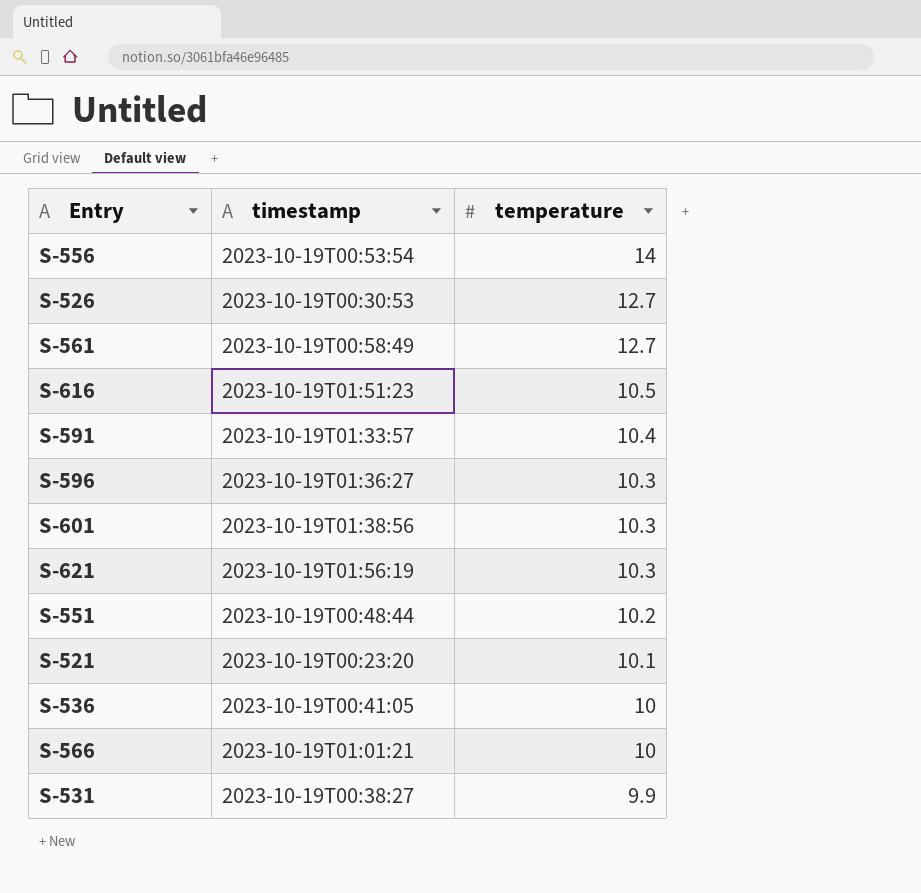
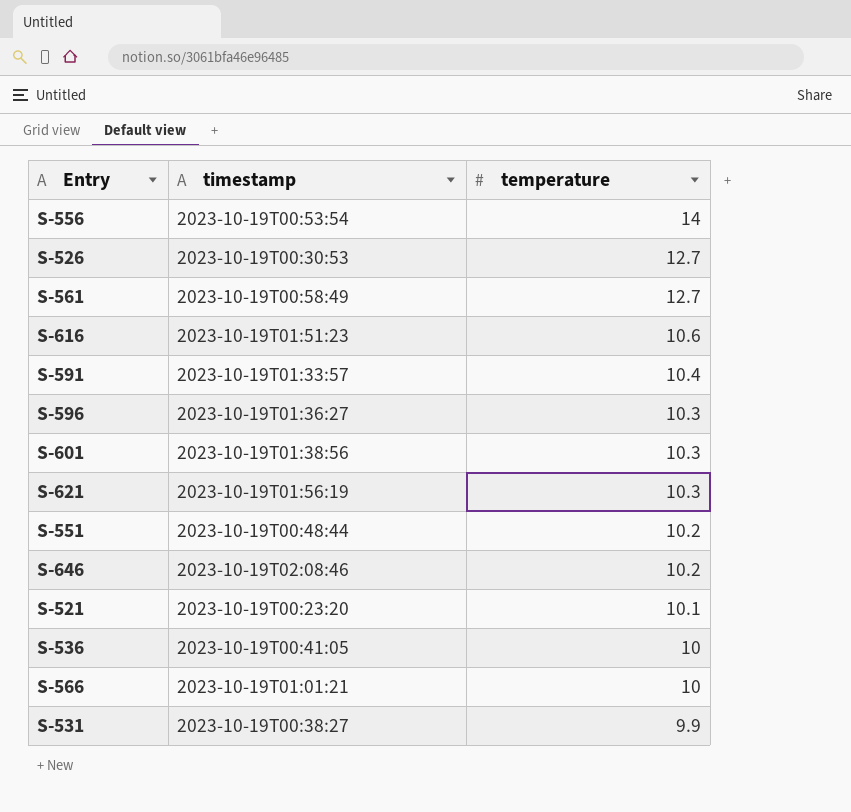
S-616 | temperature: 10.5 -> 10.6
row S-646: none -> 2023-10-19T02:08:46 | 10.2

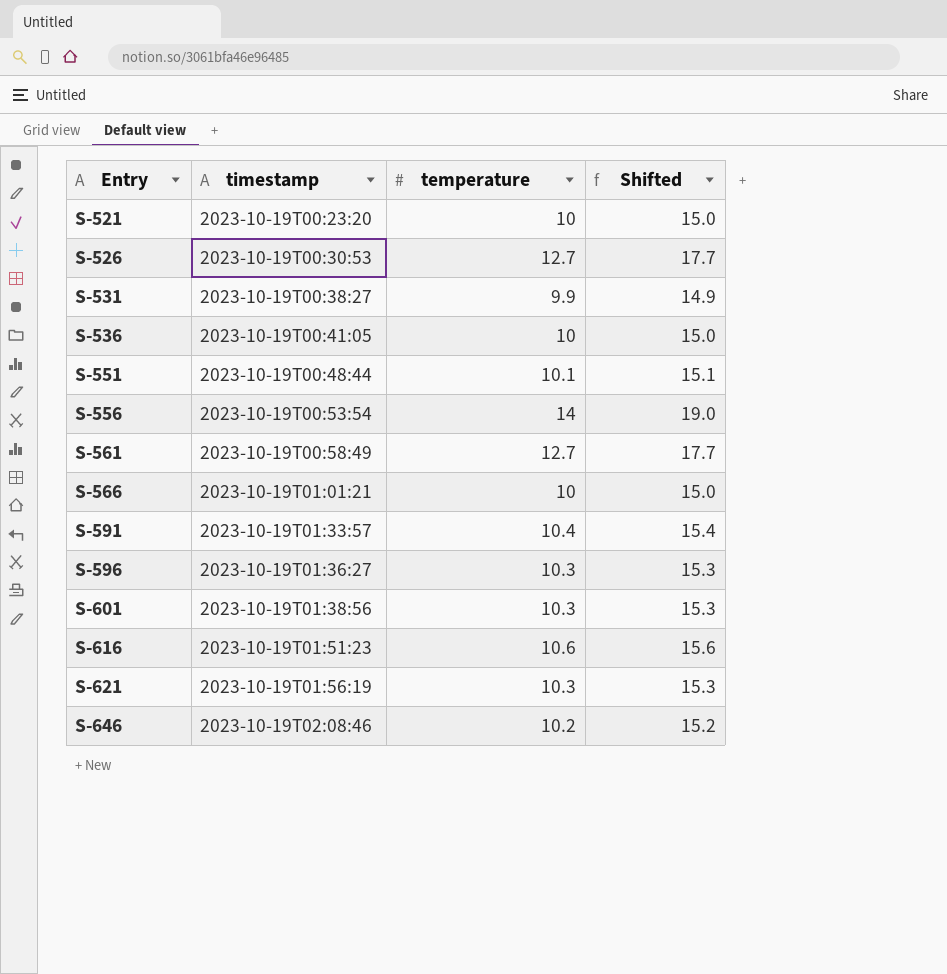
row order: temperature descending -> Entry ascending
column Shifted | formula: none -> [temperature] + 5
S-521 | temperature: 10.1 -> 10
S-551 | temperature: 10.2 -> 10.1

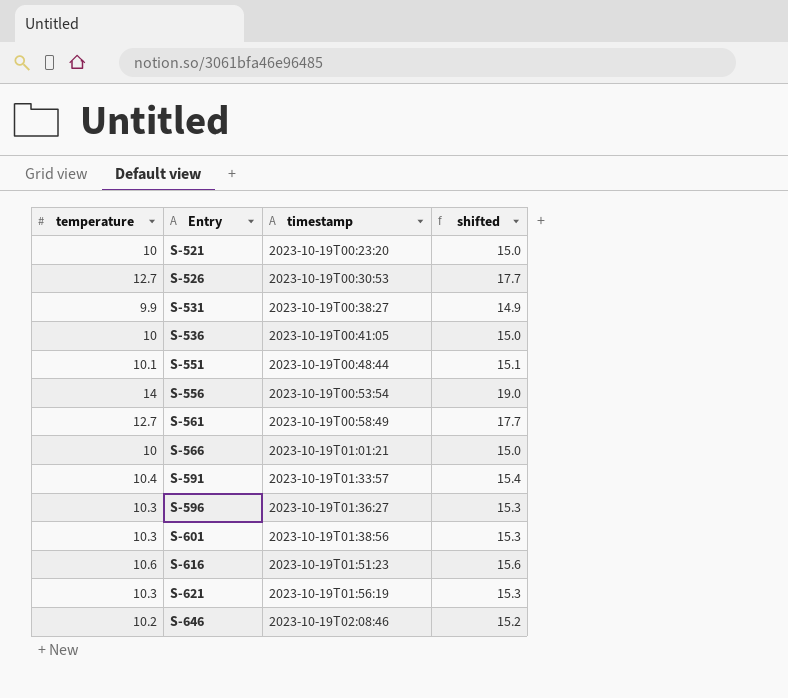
column temperature | position: 3 -> 1
column name: Shifted -> shifted

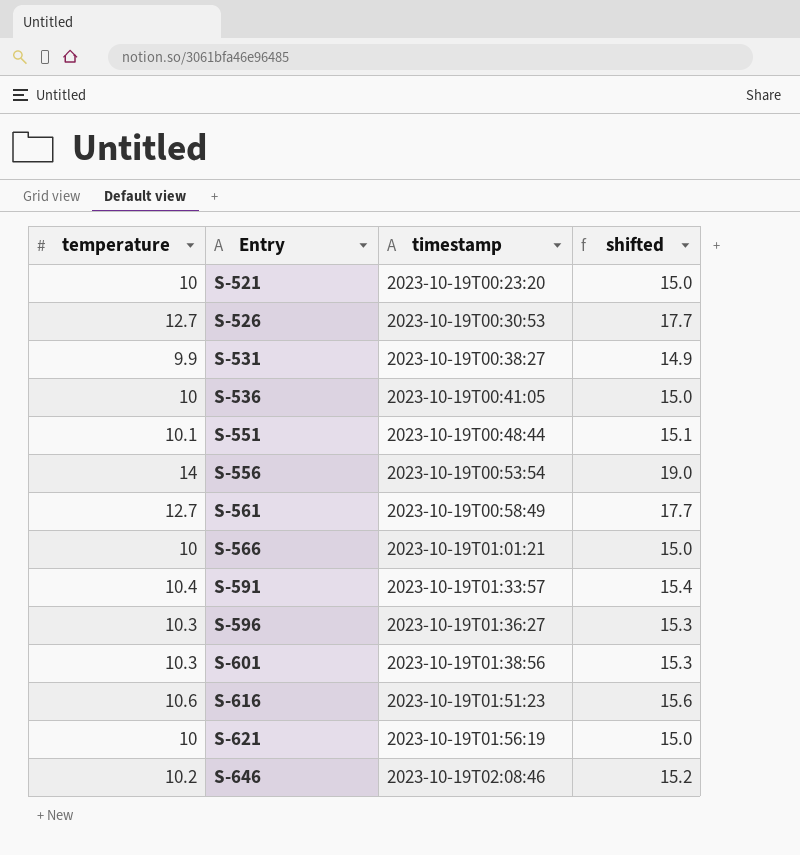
S-621 | temperature: 10.3 -> 10
S-621 | shifted: 15.3 -> 15.0

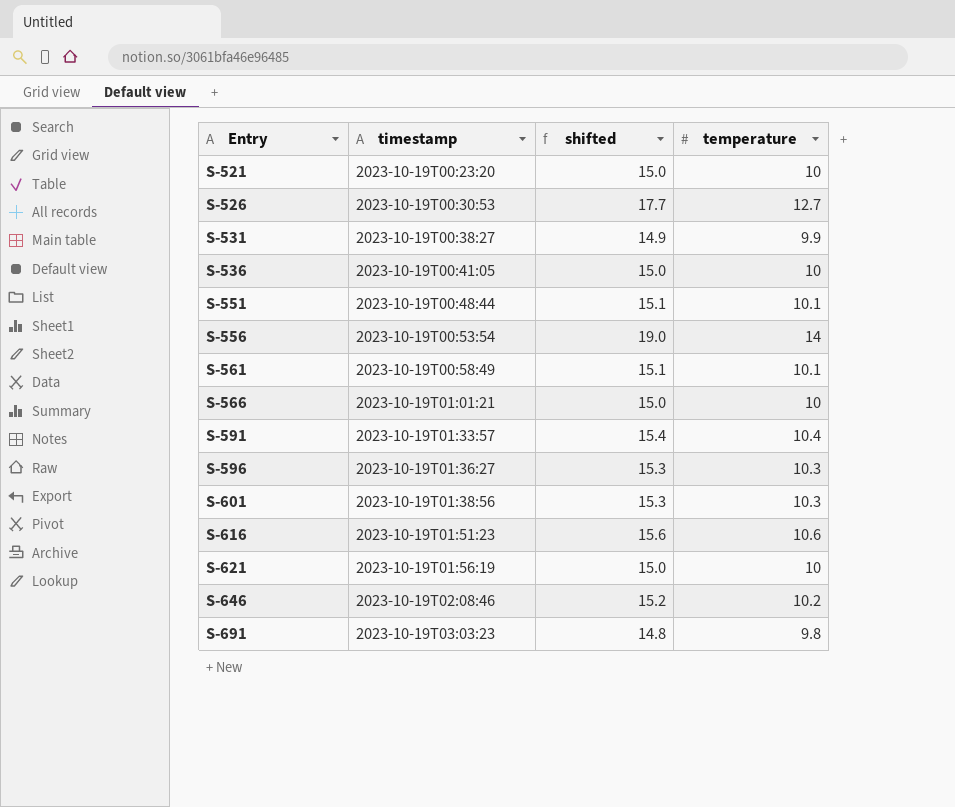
column temperature | position: 1 -> 4
S-561 | shifted: 17.7 -> 15.1
S-561 | temperature: 12.7 -> 10.1
row S-691: none -> 2023-10-19T03:03:23 | 14.8 | 9.8

